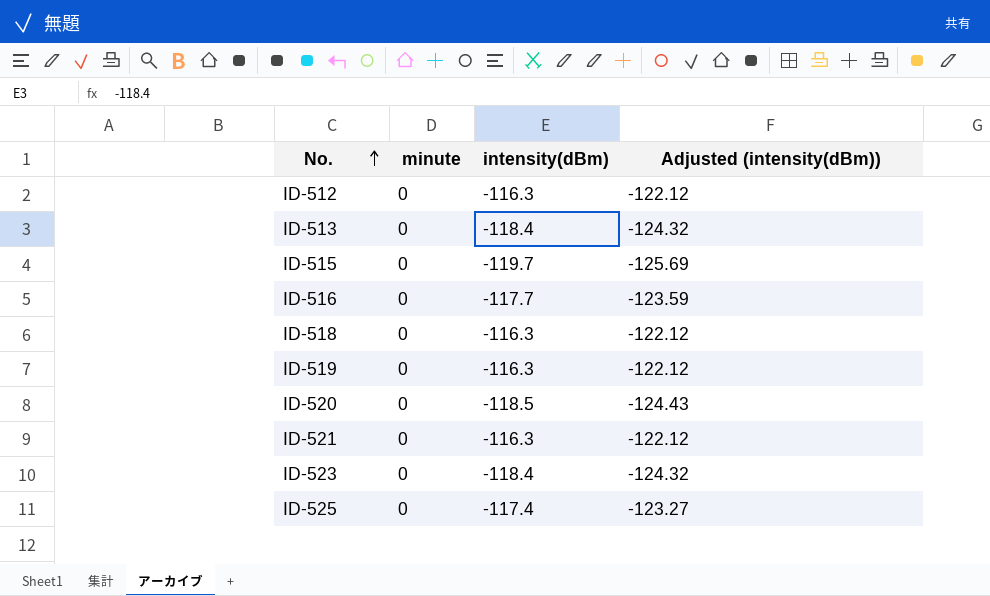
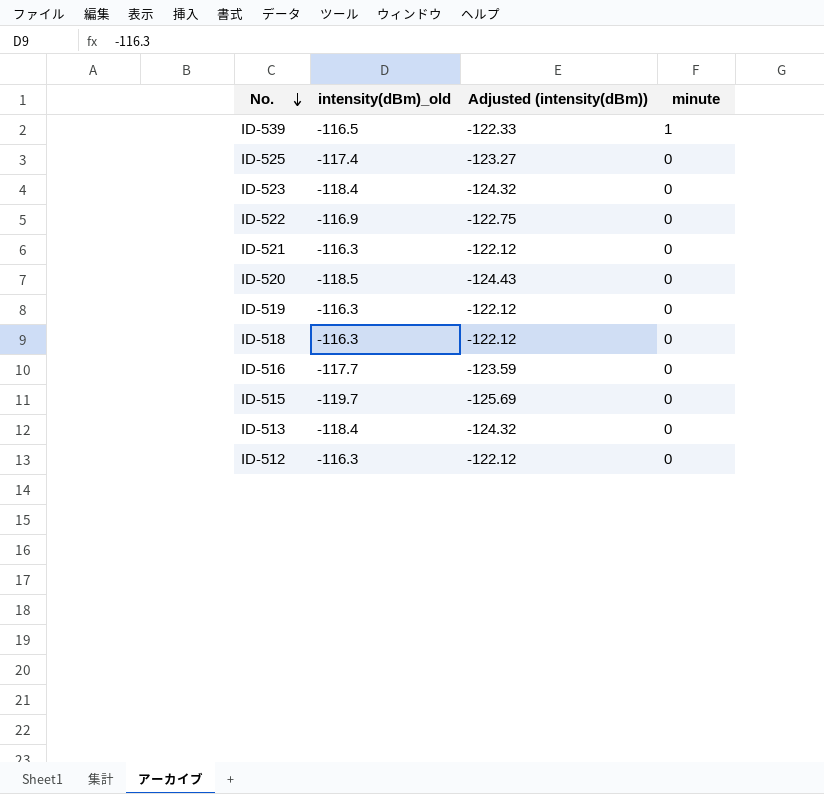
row order: No. ascending -> No. descending
column name: intensity(dBm) -> intensity(dBm)_old
column minute | position: 2 -> 4
row ID-539: none -> -116.5 | -122.33 | 1
row ID-522: none -> -116.9 | -122.75 | 0

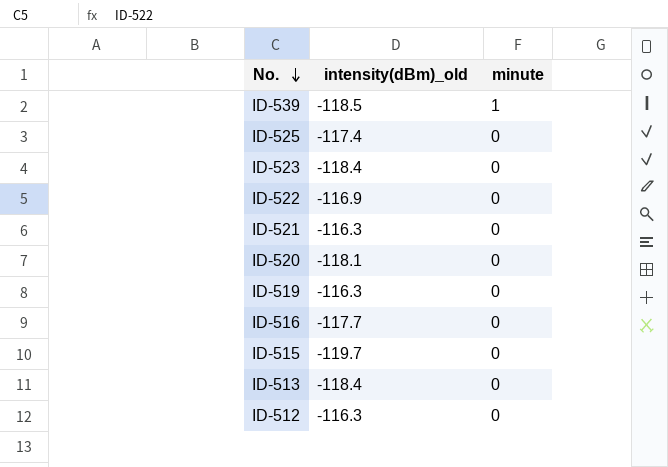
column Adjusted (intensity(dBm)) | formula: [intensity(dBm)_old] * 1.05 -> none
row ID-518: -116.3 | -122.12 | 0 -> none
ID-539 | intensity(dBm)_old: -116.5 -> -118.5
ID-520 | intensity(dBm)_old: -118.5 -> -118.1

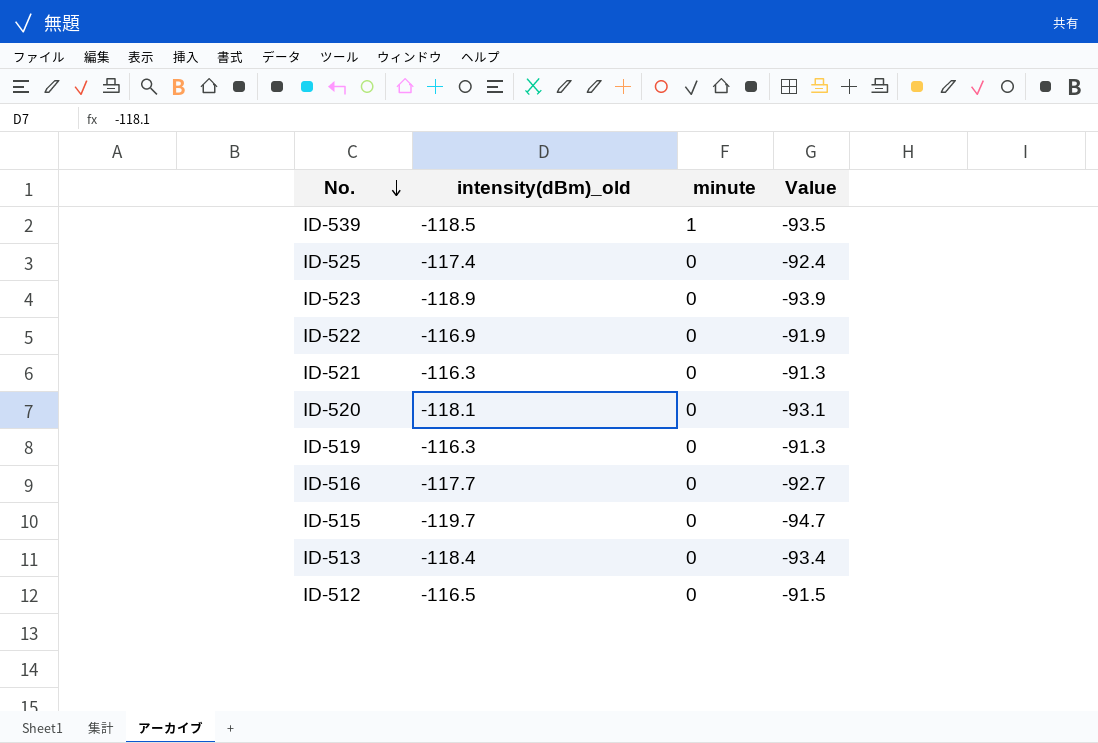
column Value | formula: none -> [intensity(dBm)_old] + 25
ID-523 | intensity(dBm)_old: -118.4 -> -118.9
ID-512 | intensity(dBm)_old: -116.3 -> -116.5

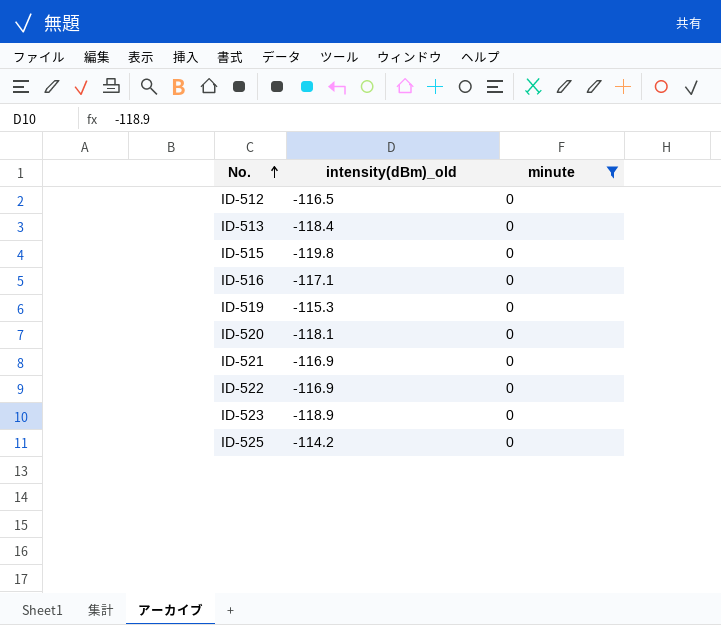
filter: none -> minute = 0
row order: No. descending -> No. ascending
column Value | formula: [intensity(dBm)_old] + 25 -> none
ID-515 | intensity(dBm)_old: -119.7 -> -119.8
ID-516 | intensity(dBm)_old: -117.7 -> -117.1
ID-519 | intensity(dBm)_old: -116.3 -> -115.3
ID-521 | intensity(dBm)_old: -116.3 -> -116.9
ID-525 | intensity(dBm)_old: -117.4 -> -114.2

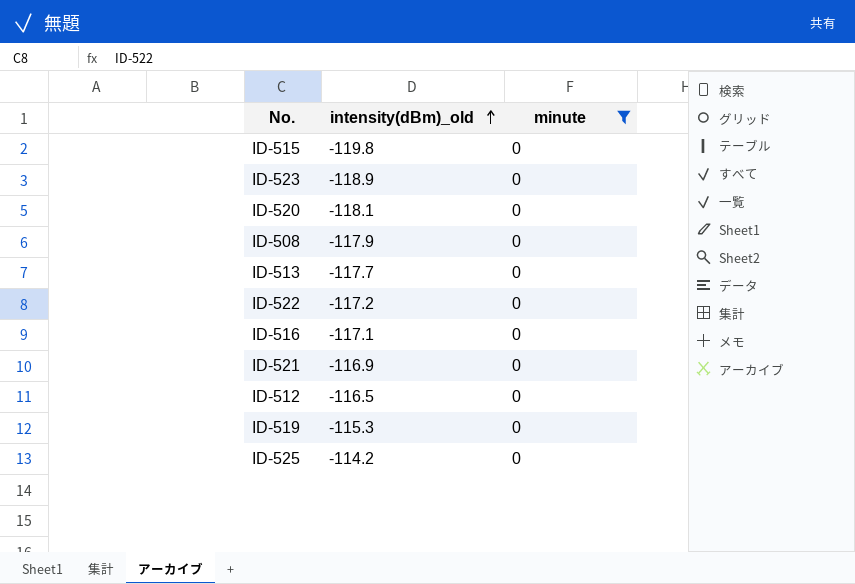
row order: No. ascending -> intensity(dBm)_old ascending
row ID-508: none -> -117.9 | 0
ID-513 | intensity(dBm)_old: -118.4 -> -117.7
ID-522 | intensity(dBm)_old: -116.9 -> -117.2

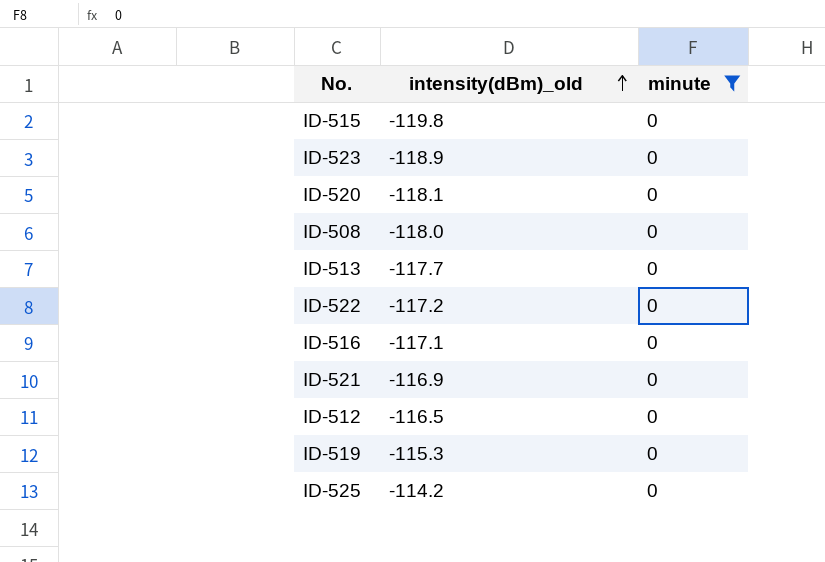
ID-508 | intensity(dBm)_old: -117.9 -> -118.0

